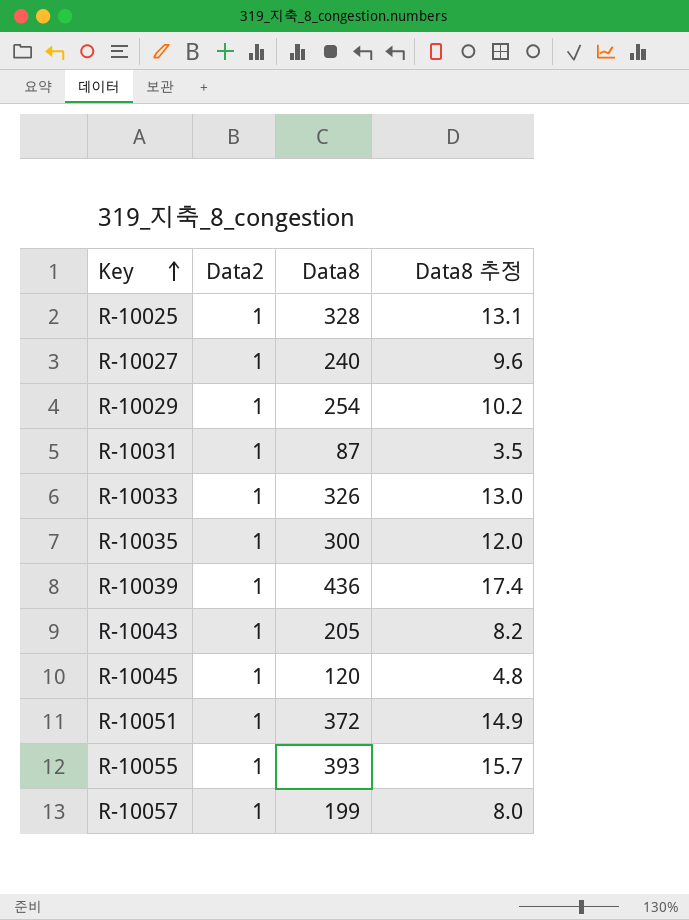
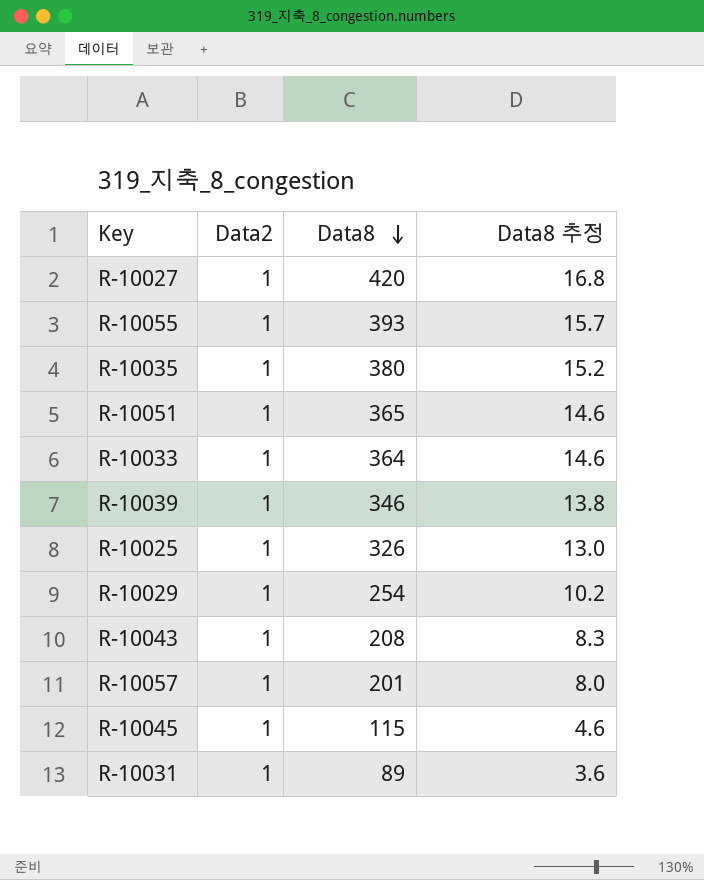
row order: Key ascending -> Data8 descending
R-10027 | Data8: 240 -> 420
R-10027 | Data8 추정: 9.6 -> 16.8
R-10035 | Data8: 300 -> 380
R-10035 | Data8 추정: 12.0 -> 15.2
R-10051 | Data8: 372 -> 365
R-10051 | Data8 추정: 14.9 -> 14.6
R-10033 | Data8: 326 -> 364
R-10033 | Data8 추정: 13.0 -> 14.6
R-10039 | Data8: 436 -> 346
R-10039 | Data8 추정: 17.4 -> 13.8
R-10025 | Data8: 328 -> 326
R-10025 | Data8 추정: 13.1 -> 13.0
R-10043 | Data8: 205 -> 208
R-10043 | Data8 추정: 8.2 -> 8.3
R-10057 | Data8: 199 -> 201
R-10045 | Data8: 120 -> 115
R-10045 | Data8 추정: 4.8 -> 4.6
R-10031 | Data8: 87 -> 89
R-10031 | Data8 추정: 3.5 -> 3.6

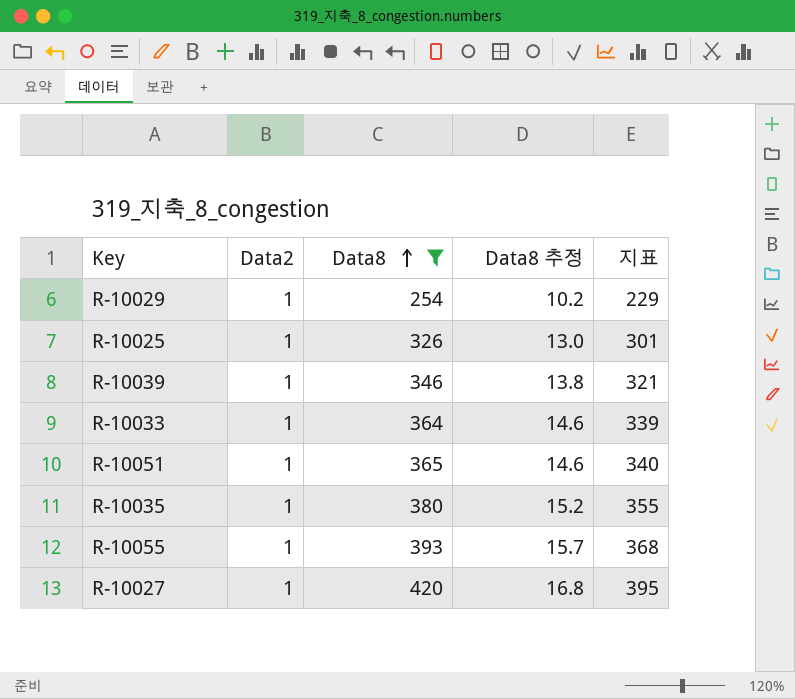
filter: none -> Data8 >= 254
row order: Data8 descending -> Data8 ascending
column 지표 | formula: none -> [Data8] - 25

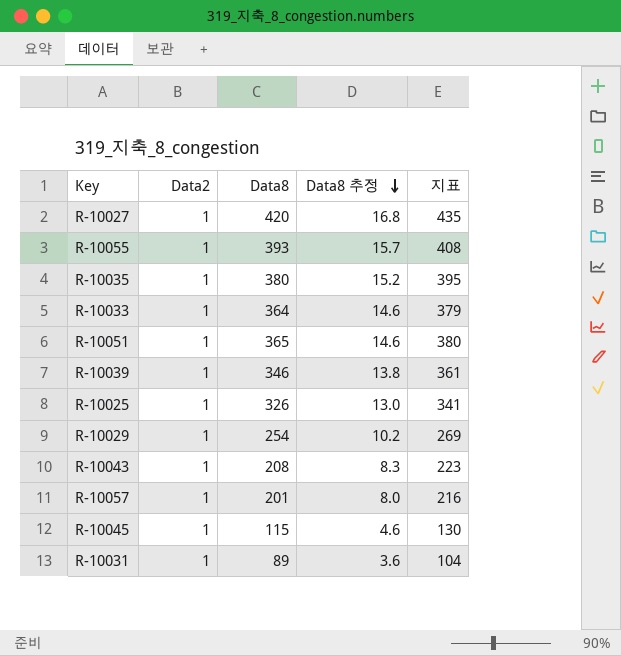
filter: Data8 >= 254 -> none
row order: Data8 ascending -> Data8 추정 descending
column 지표 | formula: [Data8] - 25 -> [Data8] + 15

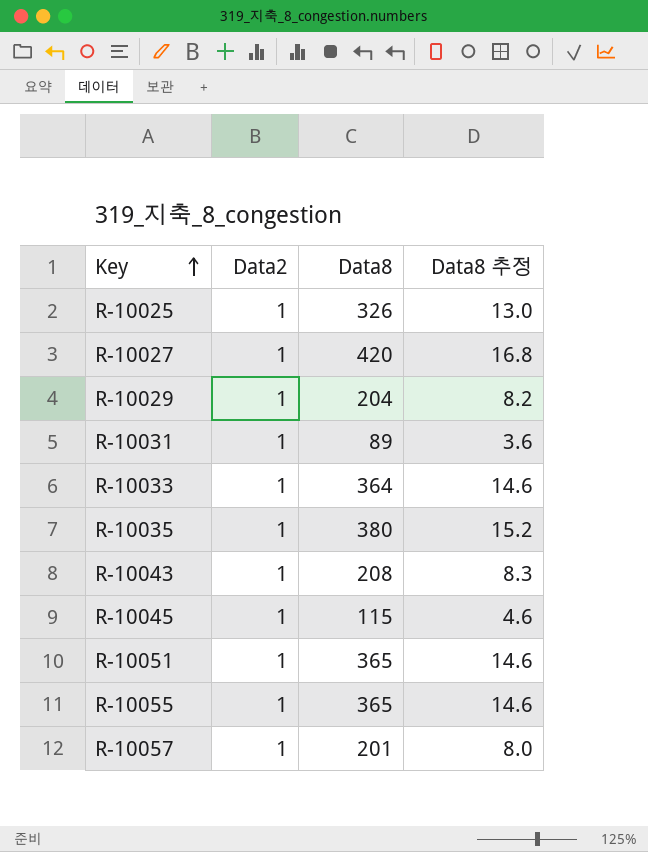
row order: Data8 추정 descending -> Key ascending
column 지표 | formula: [Data8] + 15 -> none
row R-10039: 1 | 346 | 13.8 | 361 -> none
R-10029 | Data8: 254 -> 204
R-10029 | Data8 추정: 10.2 -> 8.2
R-10055 | Data8: 393 -> 365
R-10055 | Data8 추정: 15.7 -> 14.6

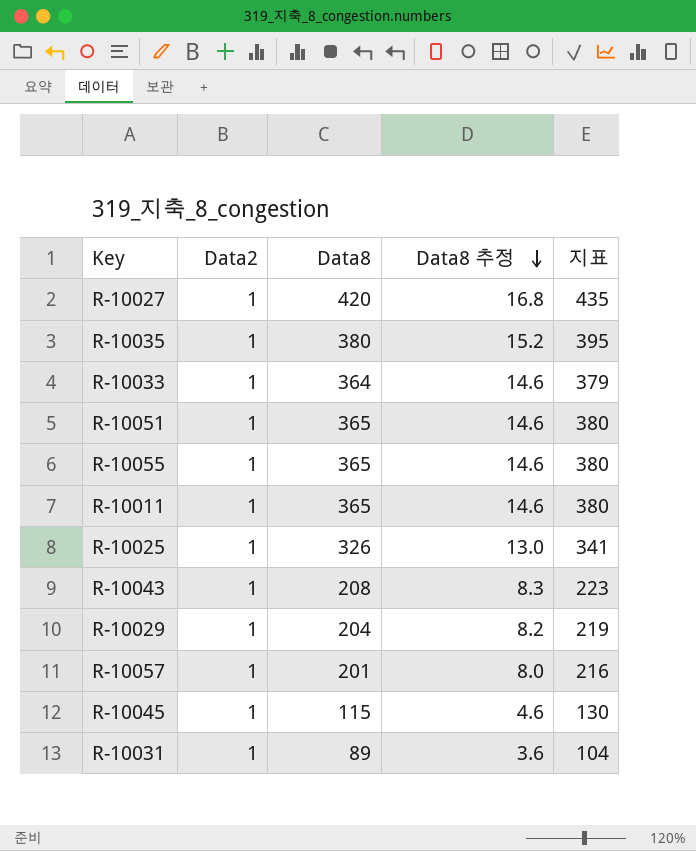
row order: Key ascending -> Data8 추정 descending
column 지표 | formula: none -> [Data8] + 15
row R-10011: none -> 1 | 365 | 14.6 | 380

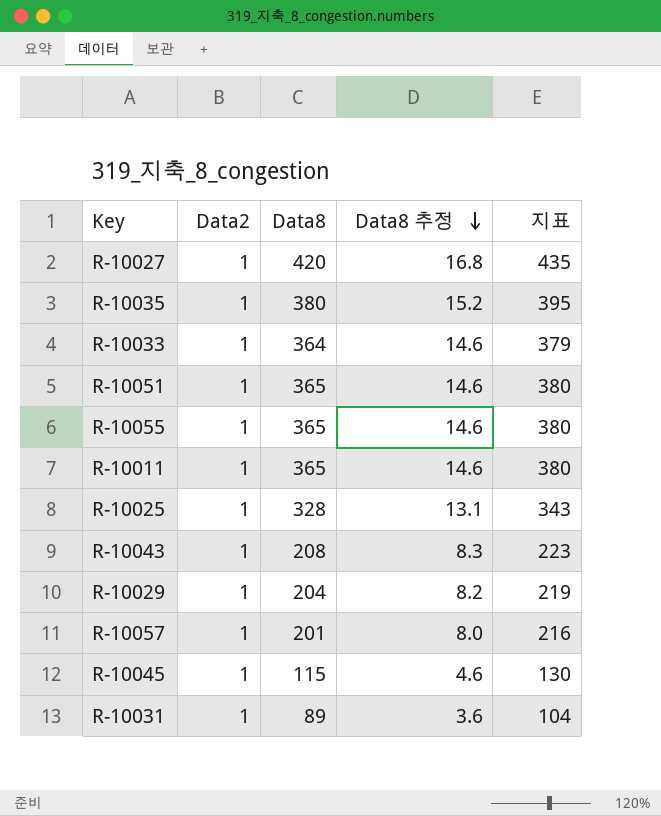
R-10025 | Data8: 326 -> 328
R-10025 | Data8 추정: 13.0 -> 13.1
R-10025 | 지표: 341 -> 343

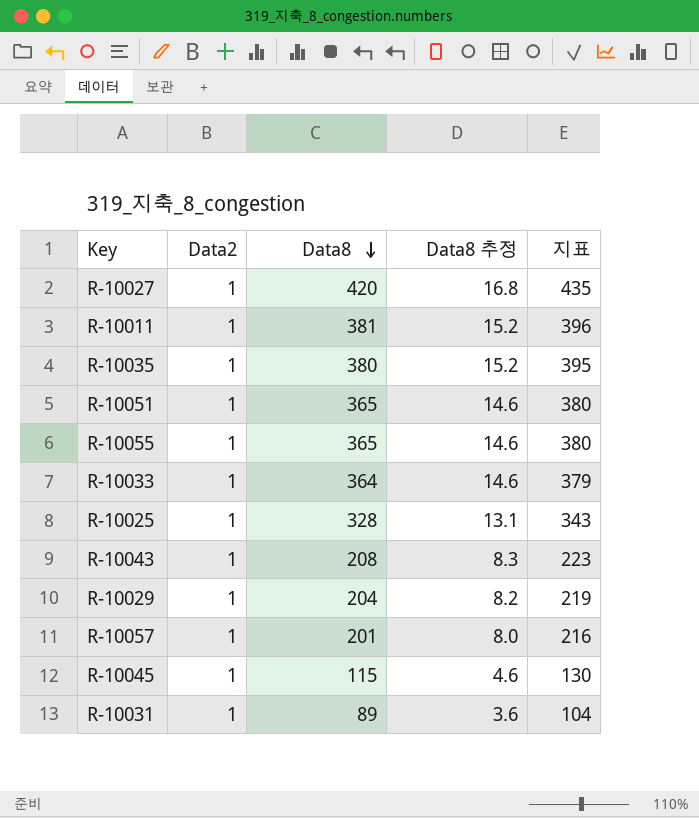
row order: Data8 추정 descending -> Data8 descending
R-10011 | Data8: 365 -> 381
R-10011 | Data8 추정: 14.6 -> 15.2
R-10011 | 지표: 380 -> 396

